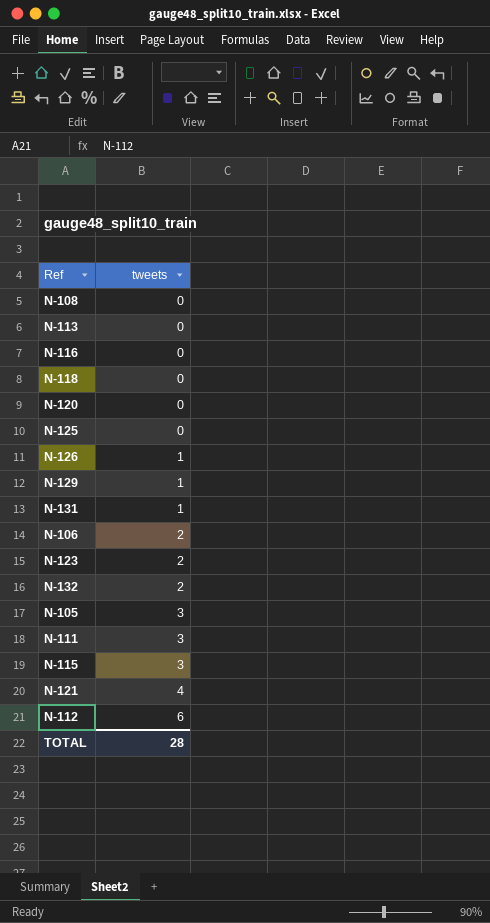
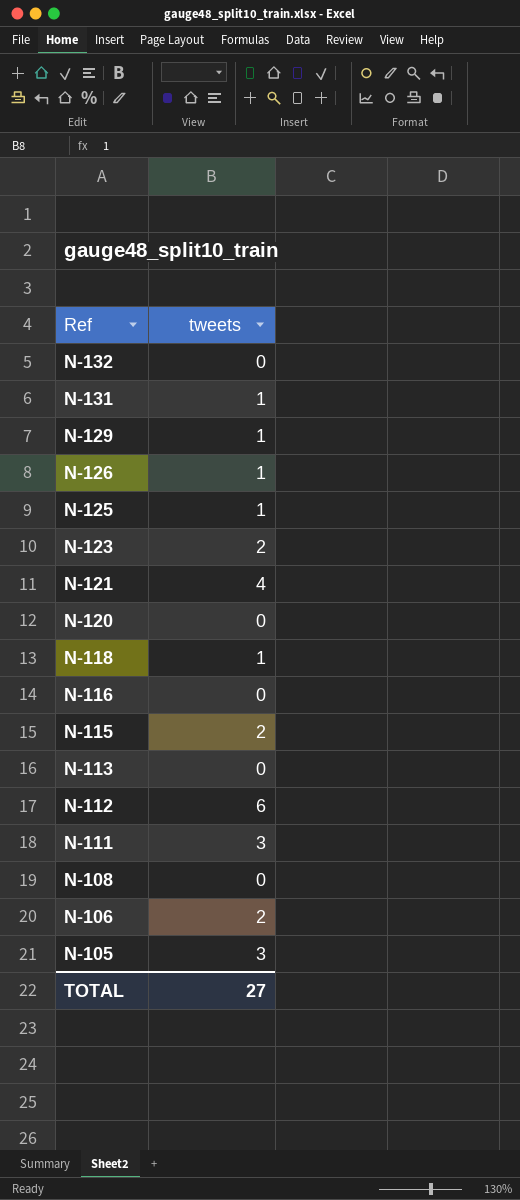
row order: tweets ascending -> Ref descending
N-132 | tweets: 2 -> 0
N-125 | tweets: 0 -> 1
N-118 | tweets: 0 -> 1
N-115 | tweets: 3 -> 2
TOTAL | tweets: 28 -> 27

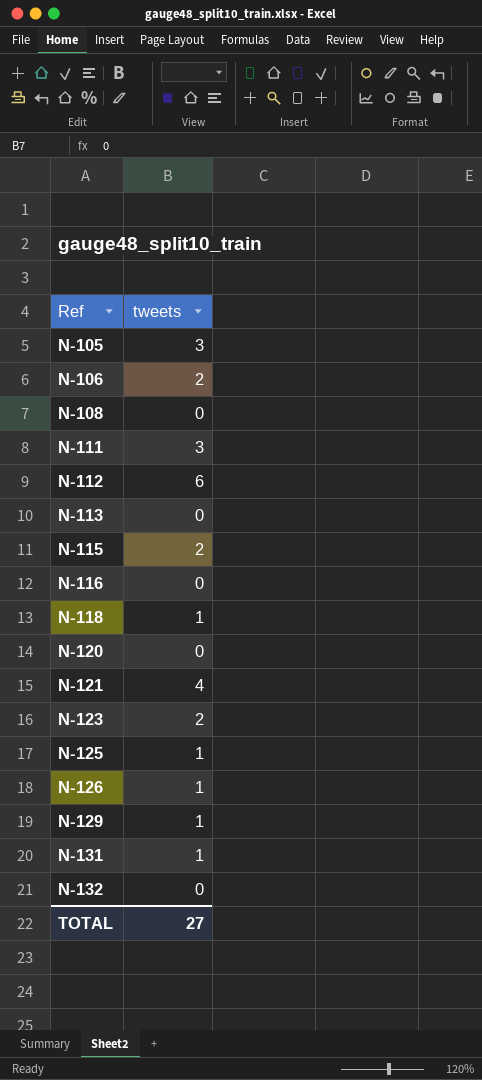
row order: Ref descending -> Ref ascending

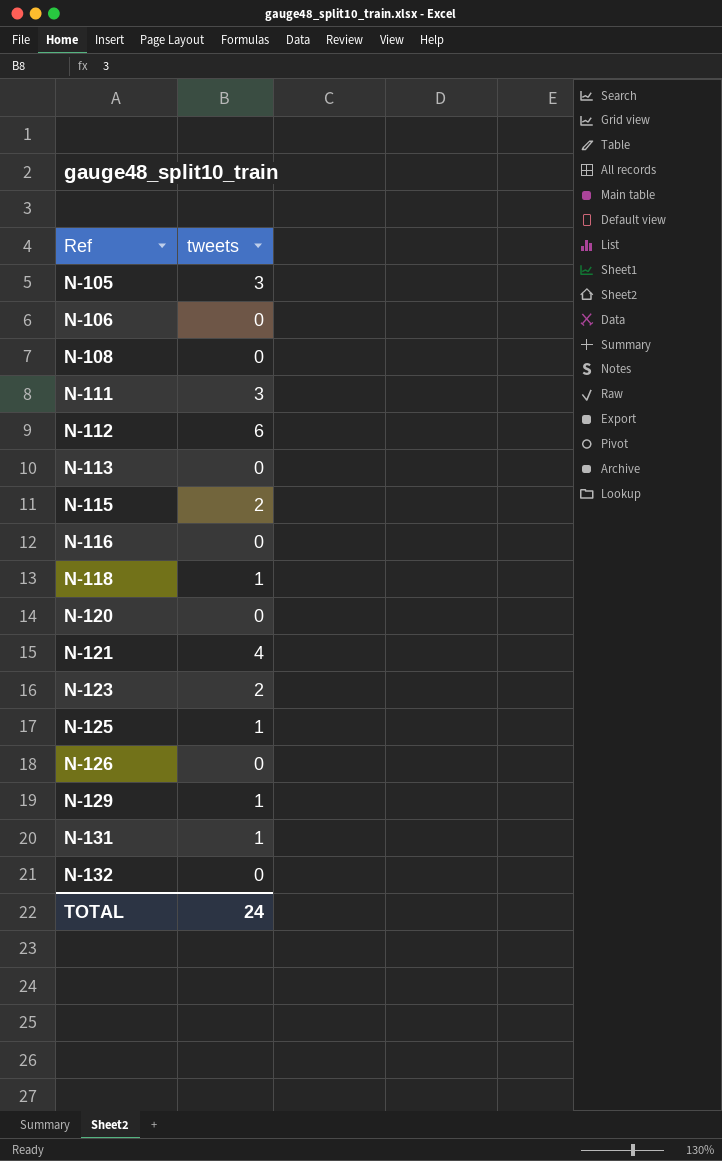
N-106 | tweets: 2 -> 0
N-126 | tweets: 1 -> 0
TOTAL | tweets: 27 -> 24

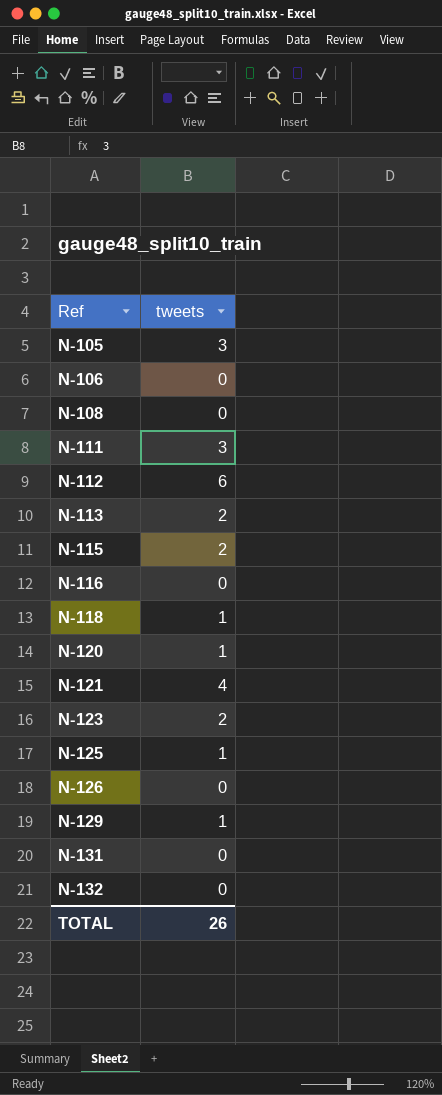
N-113 | tweets: 0 -> 2
N-120 | tweets: 0 -> 1
N-131 | tweets: 1 -> 0
TOTAL | tweets: 24 -> 26

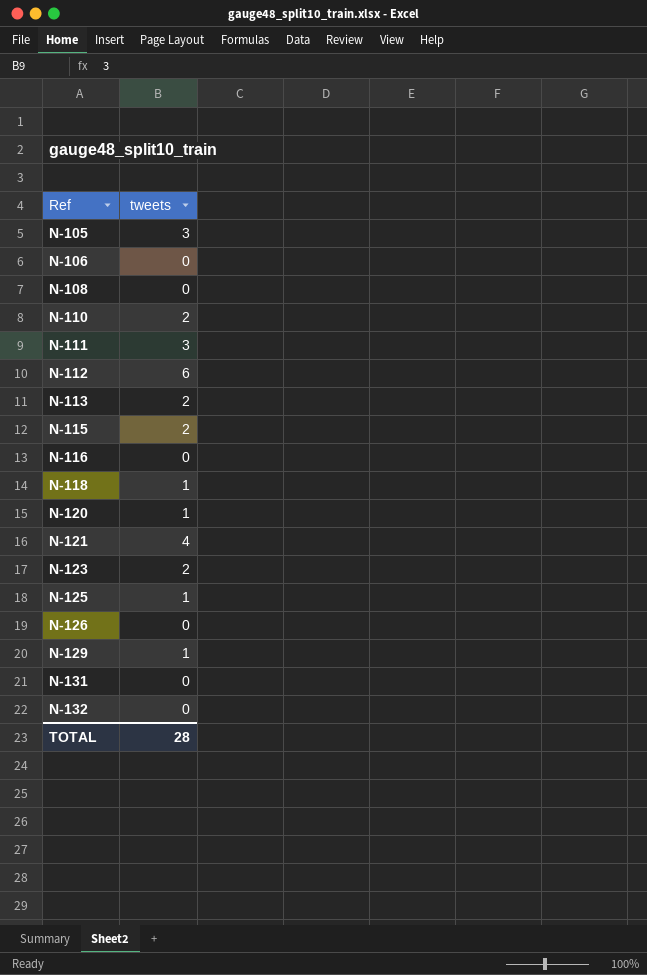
row N-110: none -> 2
TOTAL | tweets: 26 -> 28

